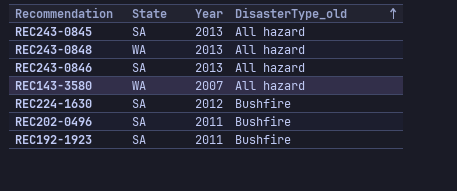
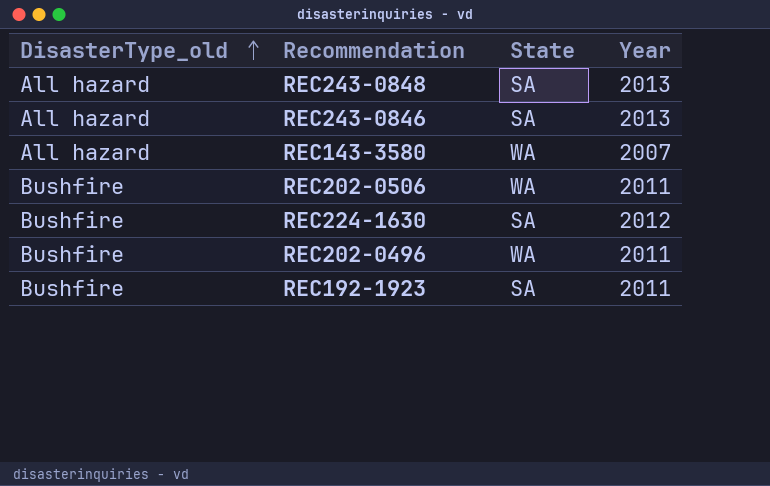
column DisasterType_old | position: 4 -> 1
row REC243-0845: SA | 2013 | All hazard -> none
REC243-0848 | State: WA -> SA
row REC202-0506: none -> Bushfire | WA | 2011
REC202-0496 | State: SA -> WA

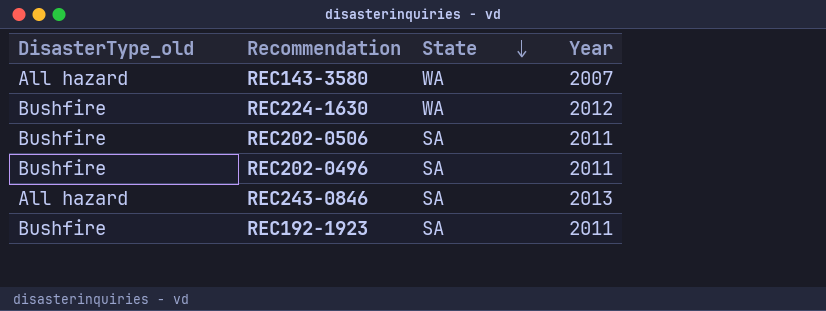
row order: DisasterType_old ascending -> State descending
row REC243-0848: All hazard | SA | 2013 -> none
REC224-1630 | State: SA -> WA
REC202-0506 | State: WA -> SA
REC202-0496 | State: WA -> SA

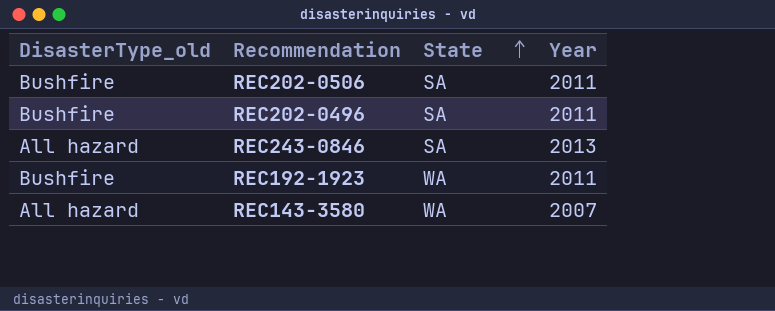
row order: State descending -> State ascending
row REC224-1630: Bushfire | WA | 2012 -> none
REC192-1923 | State: SA -> WA

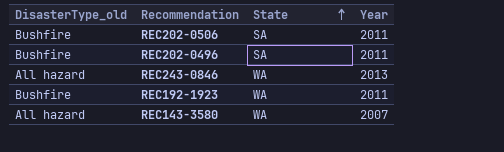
REC243-0846 | State: SA -> WA

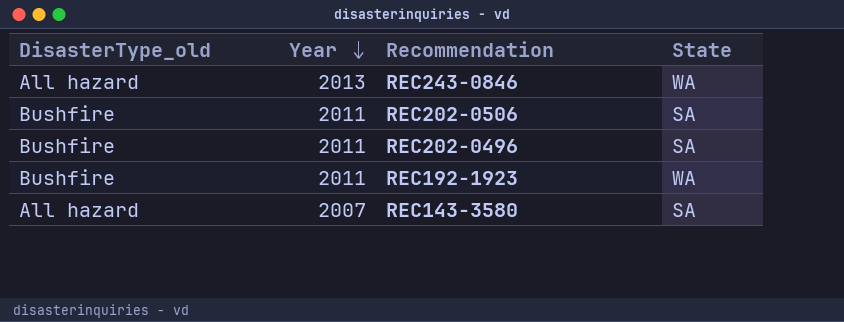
row order: State ascending -> Year descending
column Year | position: 4 -> 2
REC143-3580 | State: WA -> SA

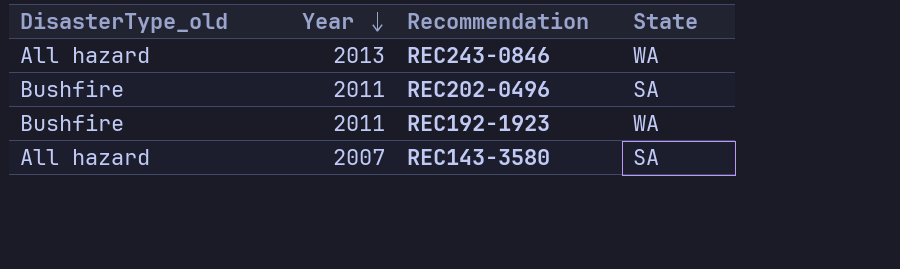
row REC202-0506: Bushfire | 2011 | SA -> none

